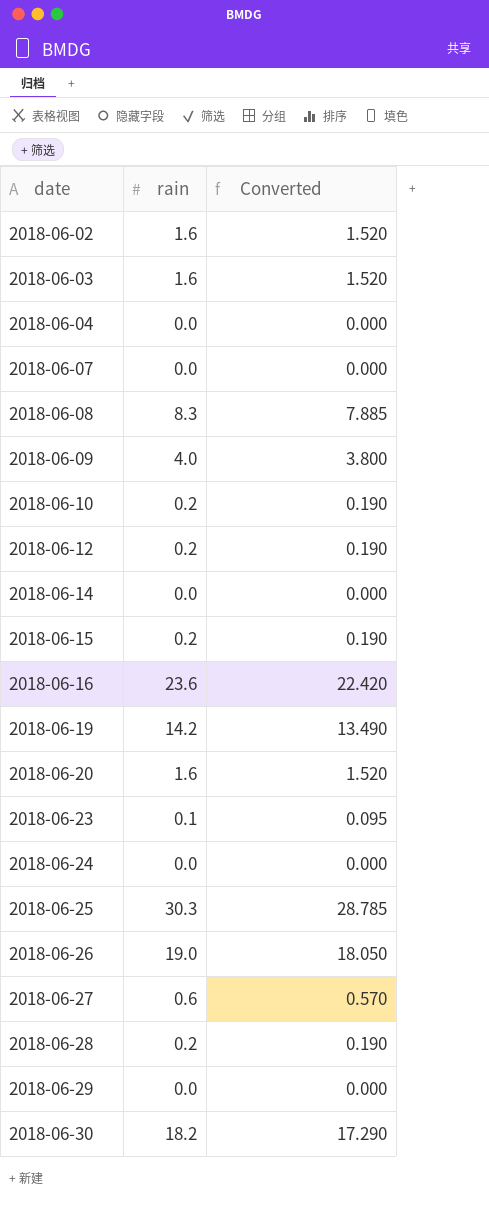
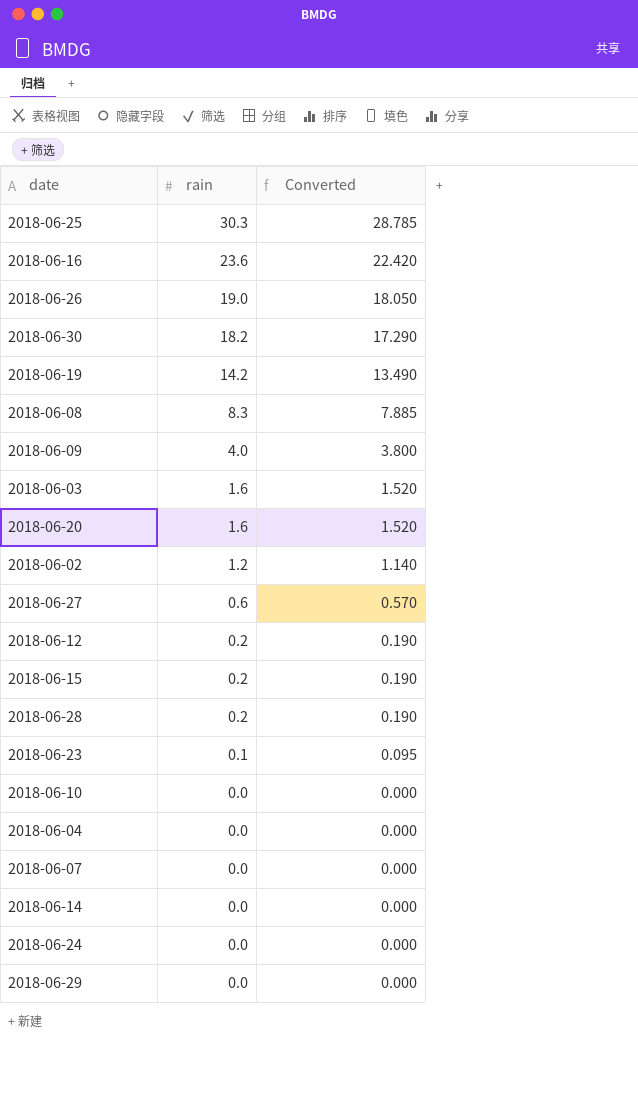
row order: date ascending -> rain descending
2018-06-02 | rain: 1.6 -> 1.2
2018-06-02 | Converted: 1.520 -> 1.140
2018-06-10 | rain: 0.2 -> 0.0
2018-06-10 | Converted: 0.190 -> 0.000

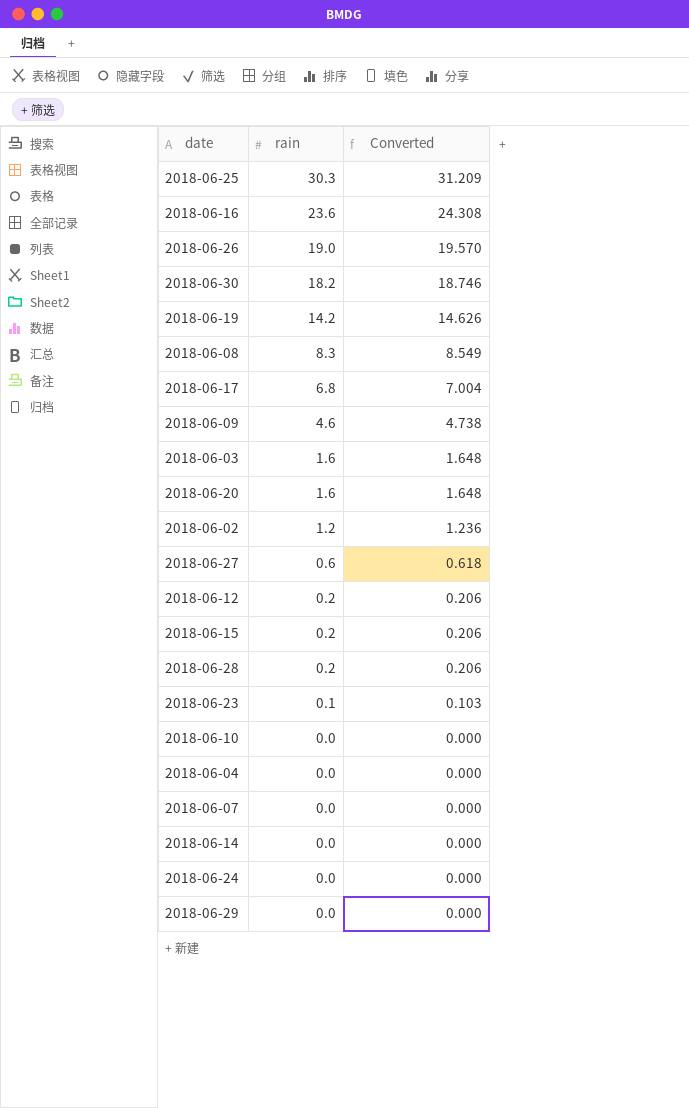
column Converted | formula: [rain] * 0.95 -> [rain] * 1.03
row 2018-06-17: none -> 6.8 | 7.004
2018-06-09 | rain: 4.0 -> 4.6

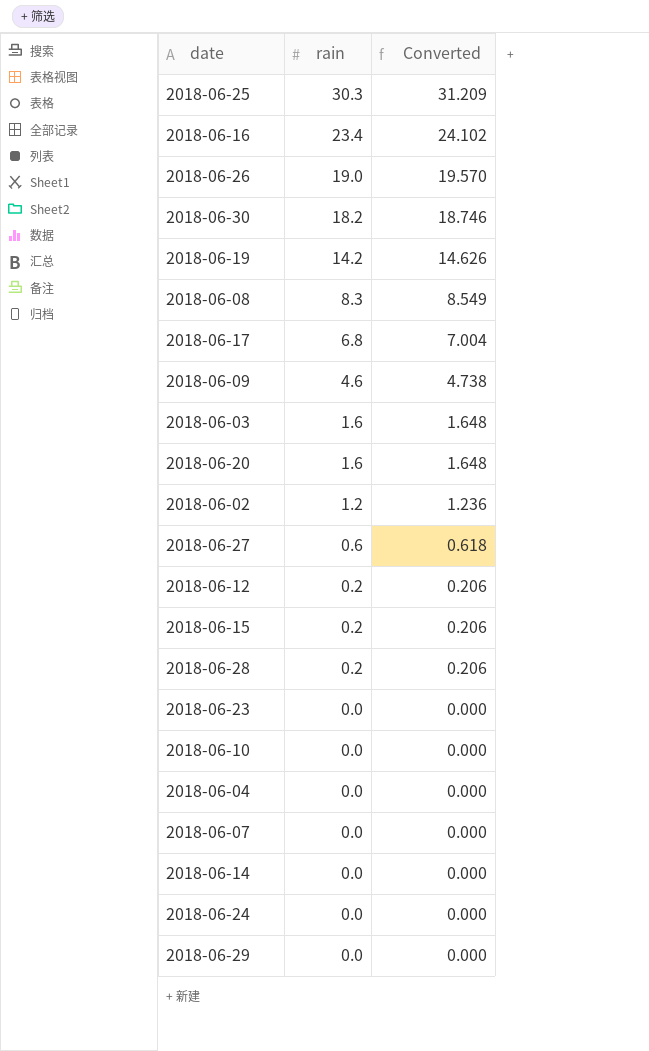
2018-06-16 | rain: 23.6 -> 23.4
2018-06-16 | Converted: 24.308 -> 24.102
2018-06-23 | rain: 0.1 -> 0.0
2018-06-23 | Converted: 0.103 -> 0.000

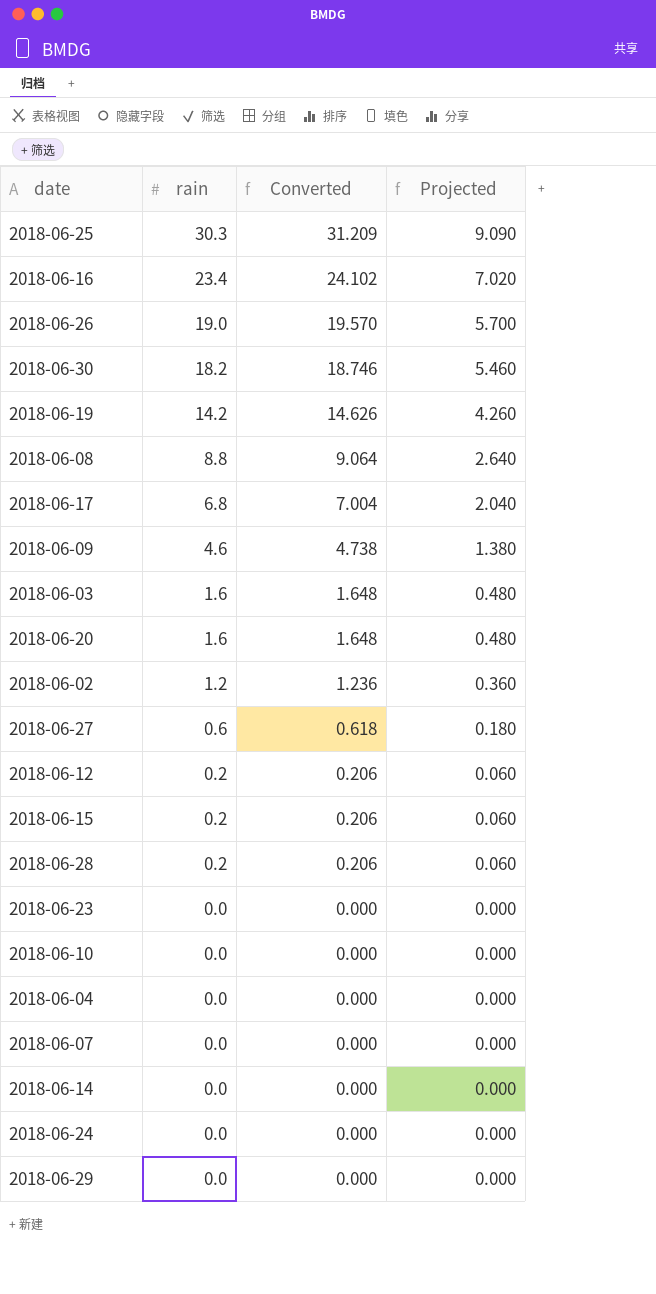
column Projected | formula: none -> [rain] * 0.3
2018-06-08 | rain: 8.3 -> 8.8
2018-06-08 | Converted: 8.549 -> 9.064

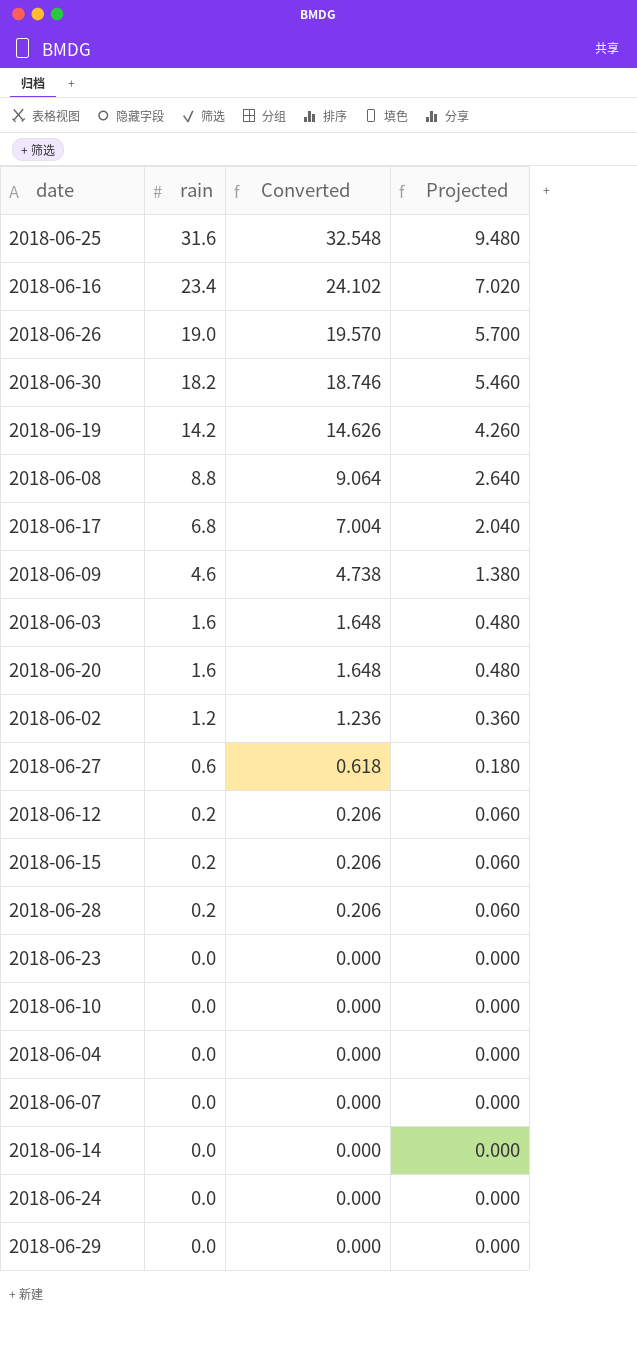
2018-06-25 | rain: 30.3 -> 31.6
2018-06-25 | Converted: 31.209 -> 32.548
2018-06-25 | Projected: 9.090 -> 9.480

